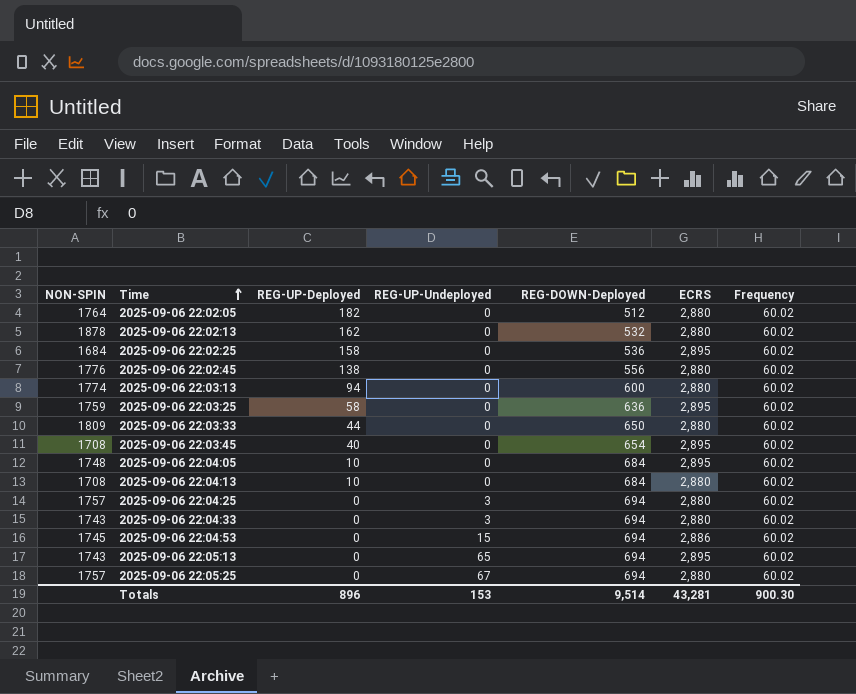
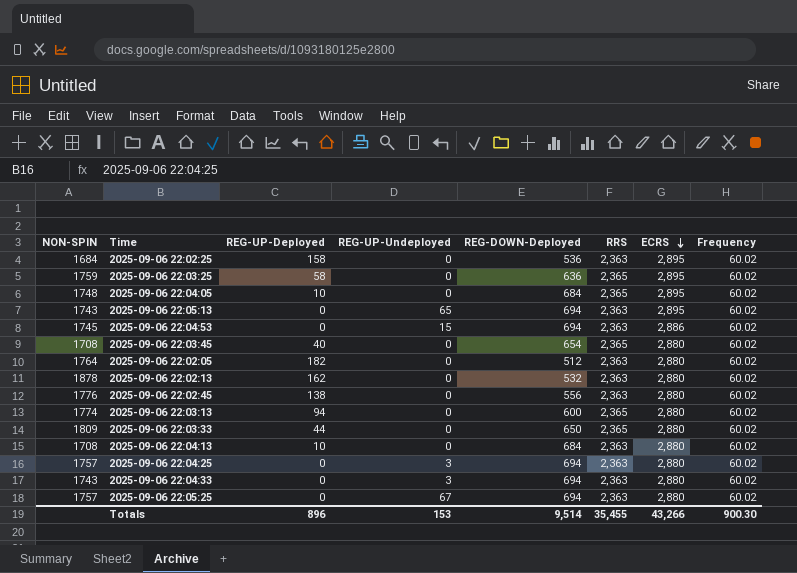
row order: Time ascending -> ECRS descending
column RRS | position: none -> 6
2025-09-06 22:03:45 | ECRS: 2,895 -> 2,880
Totals | ECRS: 43,281 -> 43,266

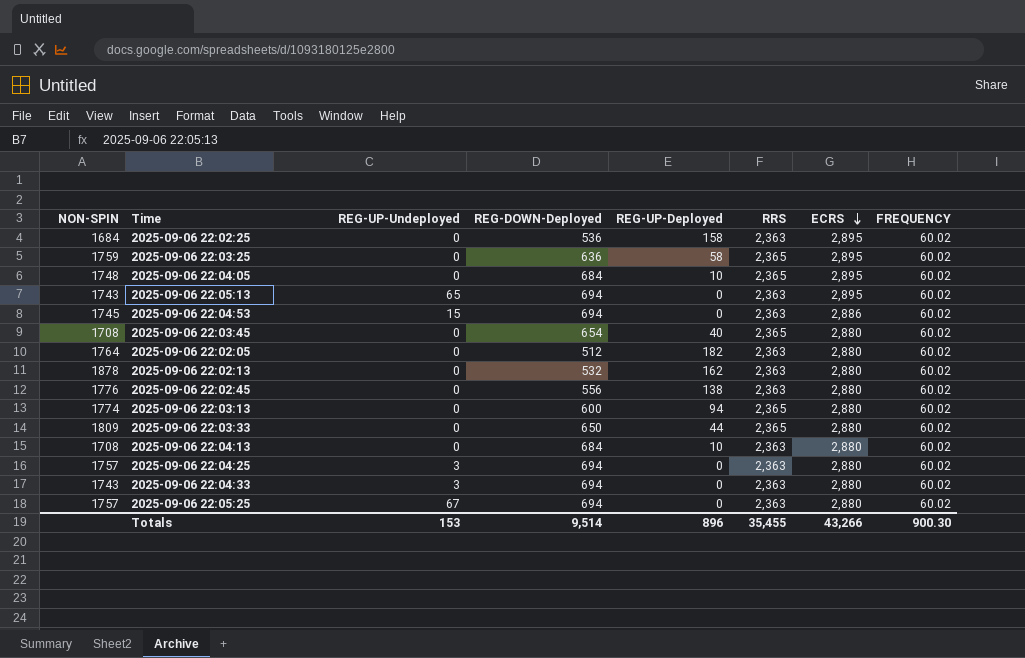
column REG-UP-Deployed | position: 3 -> 5
column name: Frequency -> FREQUENCY

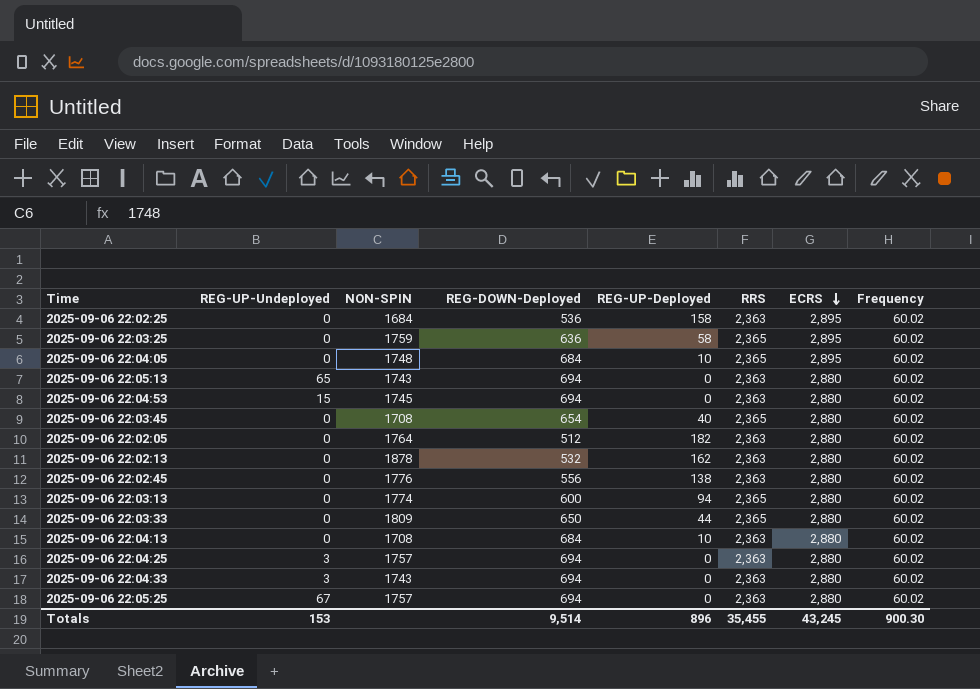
column NON-SPIN | position: 1 -> 3
column name: FREQUENCY -> Frequency
2025-09-06 22:05:13 | ECRS: 2,895 -> 2,880
2025-09-06 22:04:53 | ECRS: 2,886 -> 2,880
Totals | ECRS: 43,266 -> 43,245

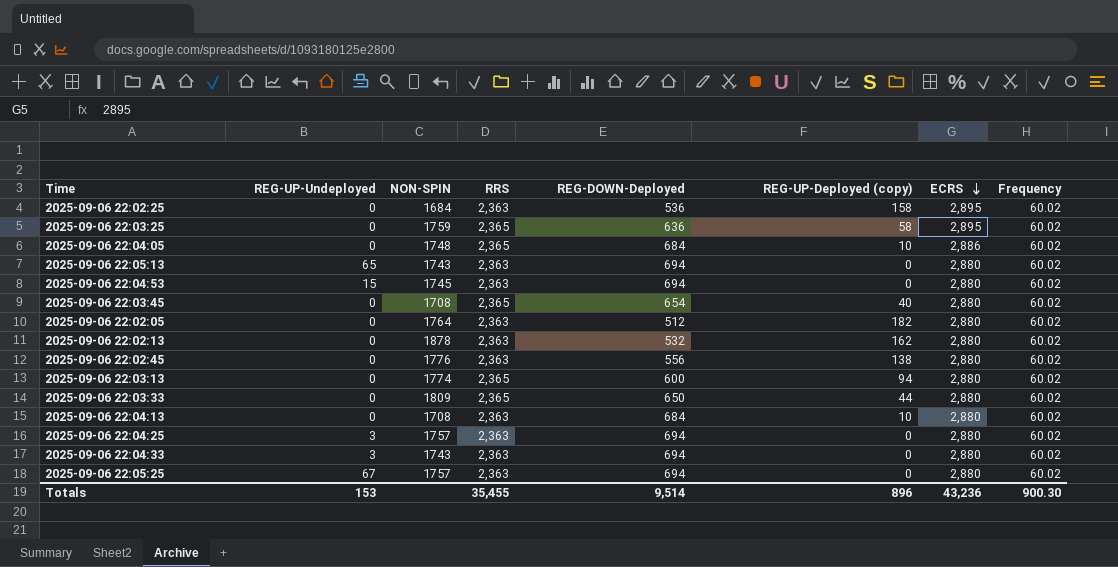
column RRS | position: 6 -> 4
column name: REG-UP-Deployed -> REG-UP-Deployed (copy)
2025-09-06 22:04:05 | ECRS: 2,895 -> 2,886
Totals | ECRS: 43,245 -> 43,236

